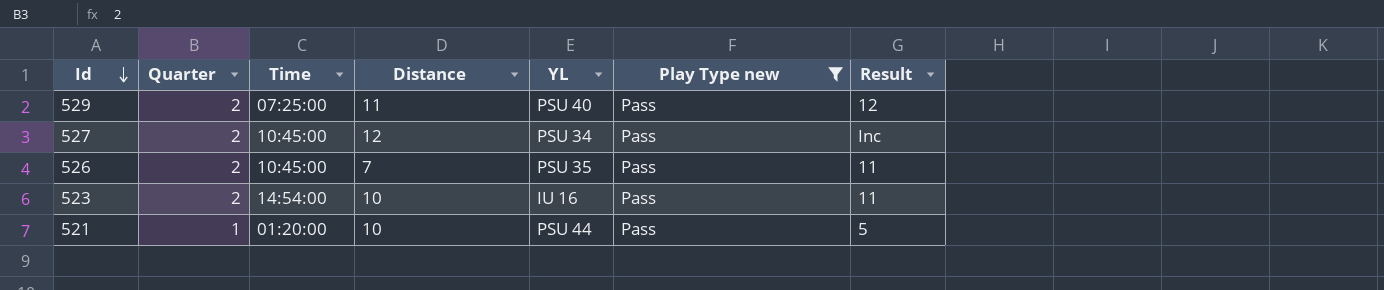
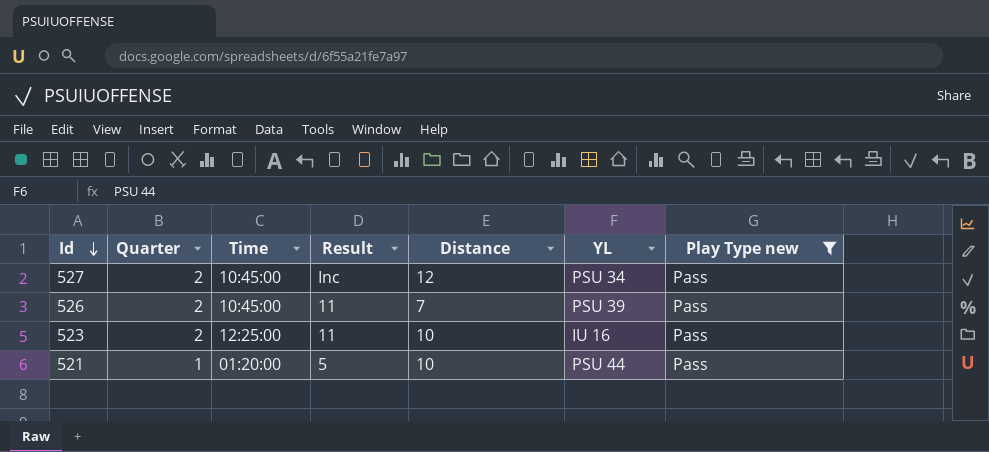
column Result | position: 7 -> 4
row 529: 2 | 07:25:00 | 11 | PSU 40 | Pass | 12 -> none
526 | YL: PSU 35 -> PSU 39
523 | Time: 14:54:00 -> 12:25:00

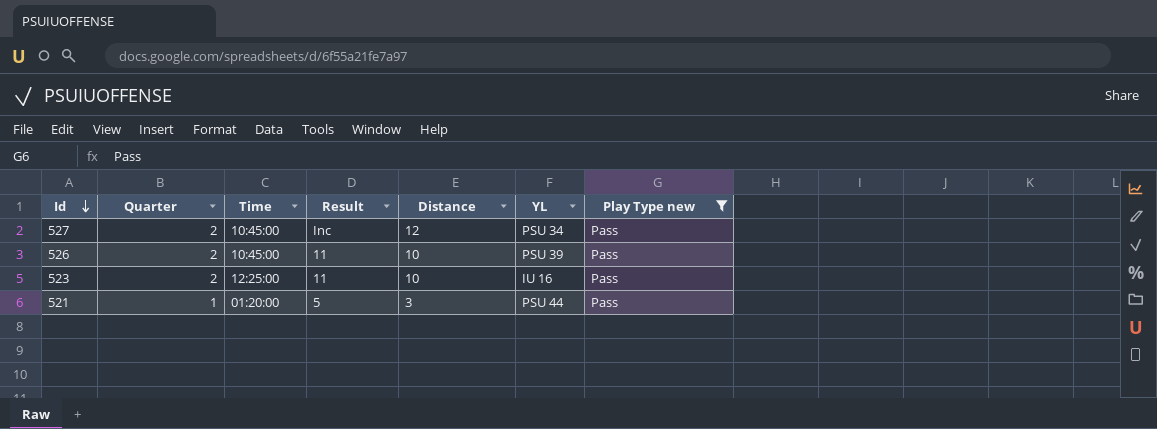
526 | Distance: 7 -> 10
521 | Distance: 10 -> 3

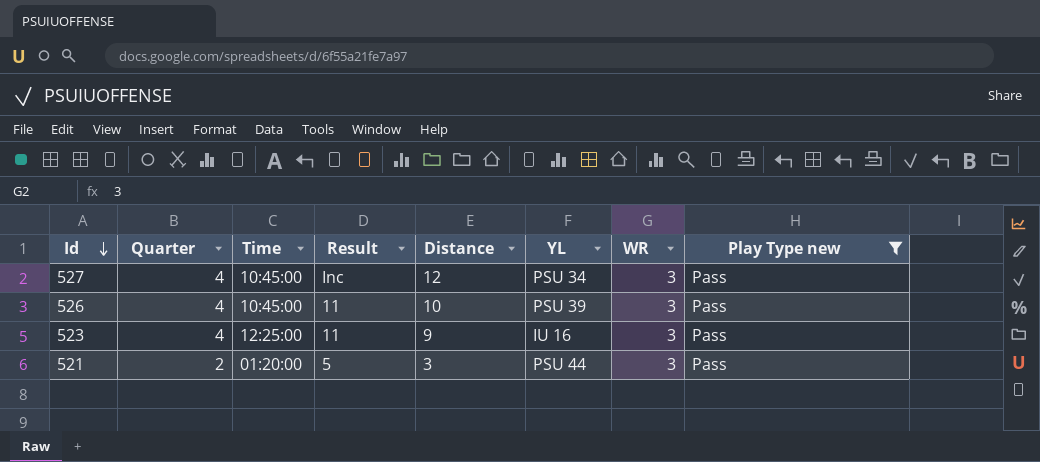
column WR | position: none -> 7
527 | Quarter: 2 -> 4
526 | Quarter: 2 -> 4
523 | Quarter: 2 -> 4
523 | Distance: 10 -> 9
521 | Quarter: 1 -> 2

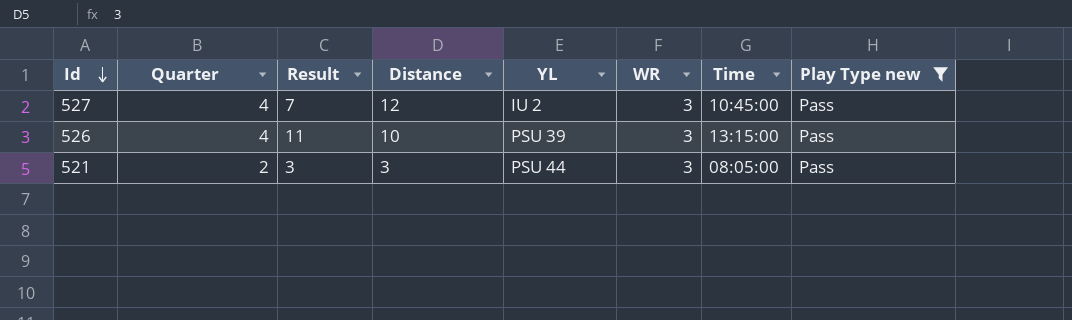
column Time | position: 3 -> 7
row 523: 4 | 12:25:00 | 11 | 9 | IU 16 | 3 | Pass -> none
527 | Result: Inc -> 7
527 | YL: PSU 34 -> IU 2
526 | Time: 10:45:00 -> 13:15:00
521 | Result: 5 -> 3
521 | Time: 01:20:00 -> 08:05:00

